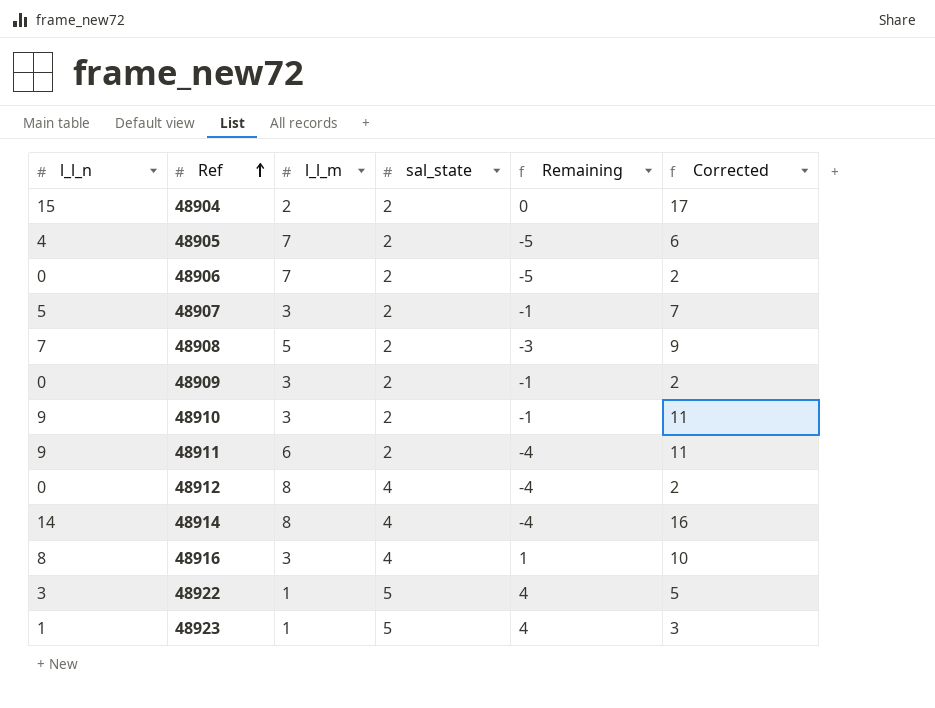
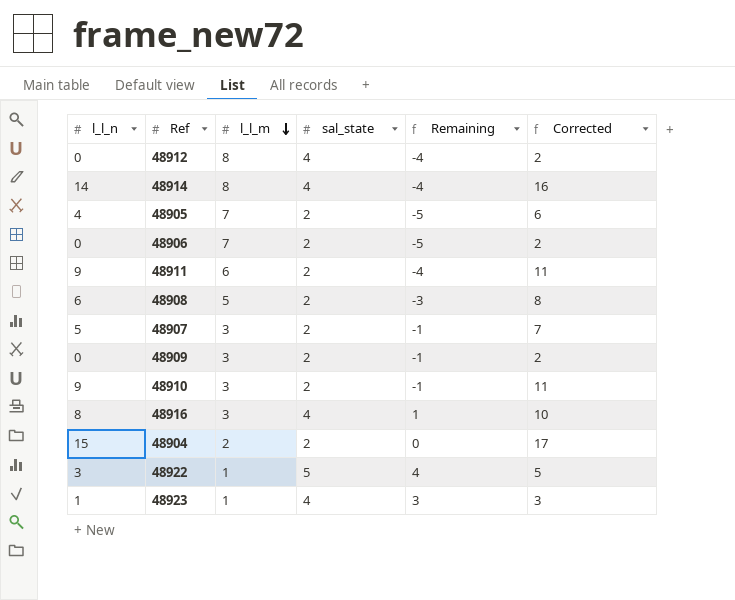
row order: Ref ascending -> l_l_m descending
48908 | l_l_n: 7 -> 6
48908 | Corrected: 9 -> 8
48923 | sal_state: 5 -> 4
48923 | Remaining: 4 -> 3

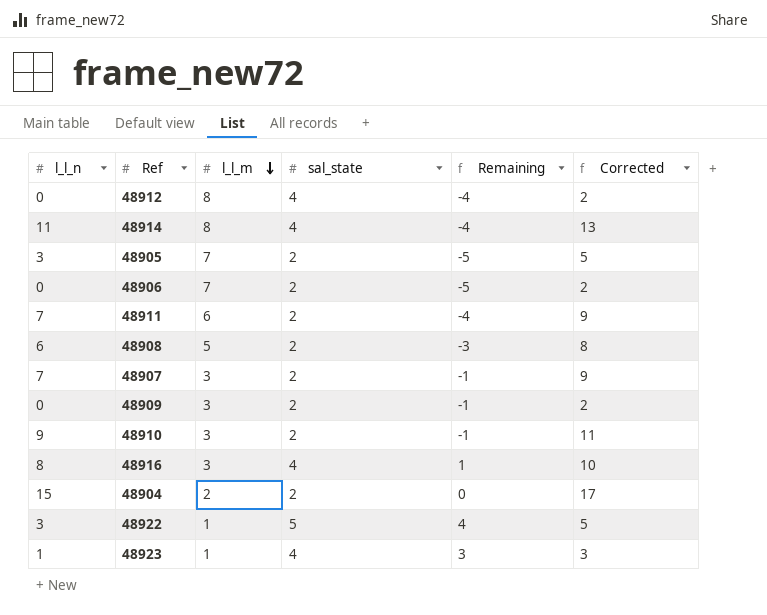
48914 | l_l_n: 14 -> 11
48914 | Corrected: 16 -> 13
48905 | l_l_n: 4 -> 3
48905 | Corrected: 6 -> 5
48911 | l_l_n: 9 -> 7
48911 | Corrected: 11 -> 9
48907 | l_l_n: 5 -> 7
48907 | Corrected: 7 -> 9

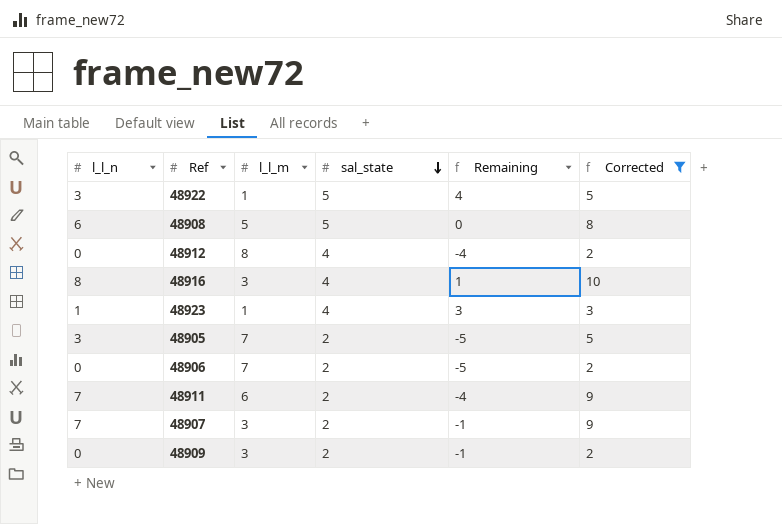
filter: none -> Corrected <= 10
row order: l_l_m descending -> sal_state descending
48908 | sal_state: 2 -> 5
48908 | Remaining: -3 -> 0

